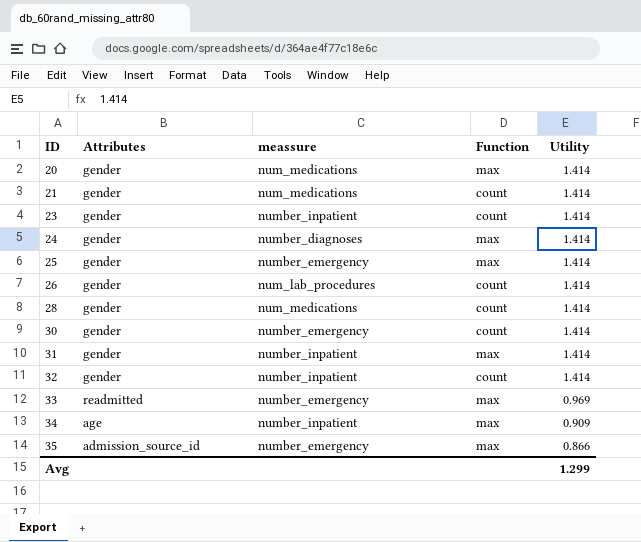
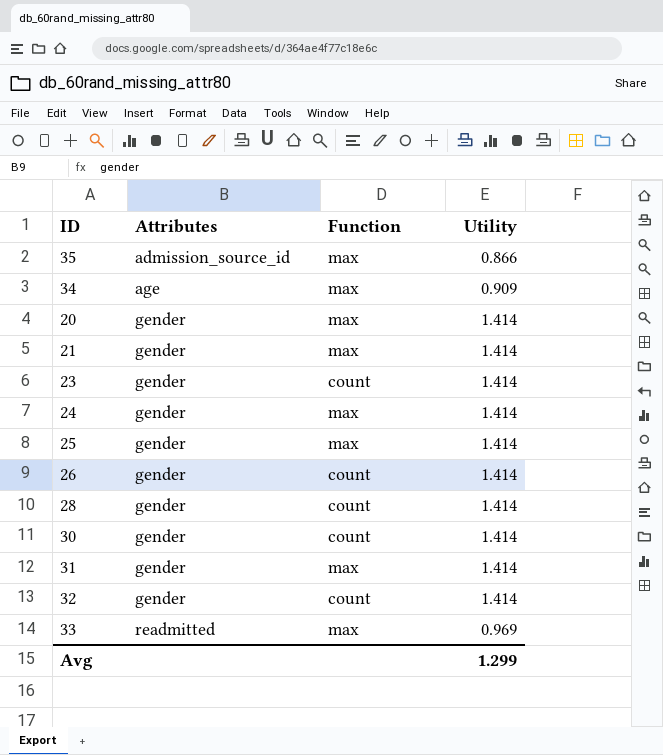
row order: ID ascending -> Attributes ascending
column meassure | position: 3 -> none
21 | Function: count -> max

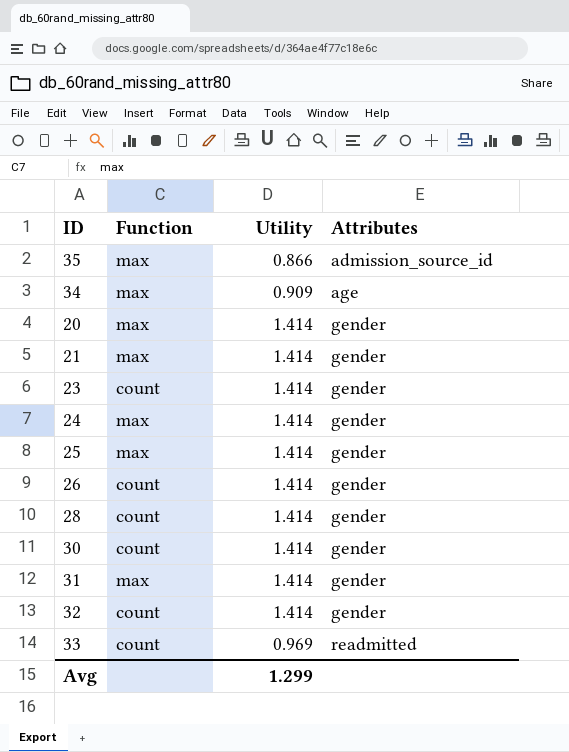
column Attributes | position: 2 -> 4
33 | Function: max -> count

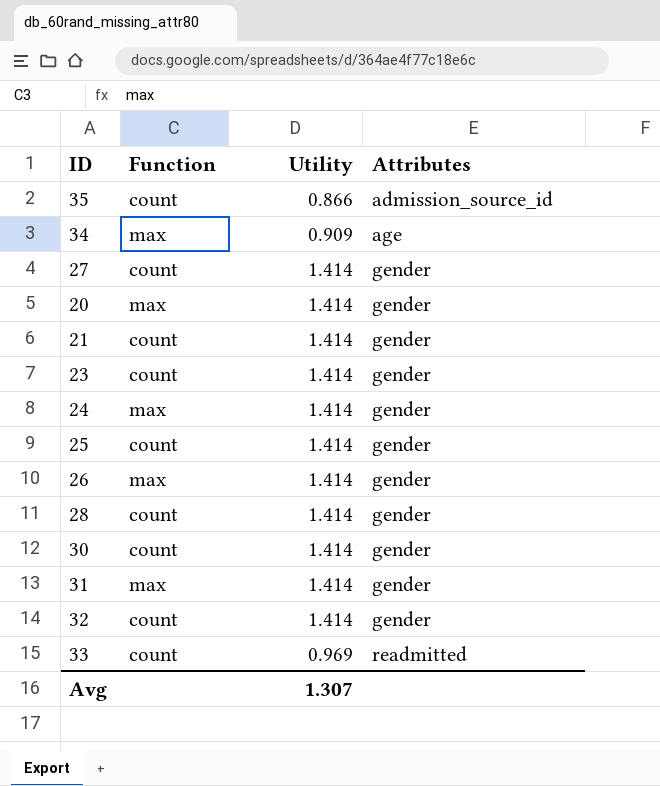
35 | Function: max -> count
row 27: none -> count | 1.414 | gender
21 | Function: max -> count
25 | Function: max -> count
26 | Function: count -> max
Avg | Utility: 1.299 -> 1.307

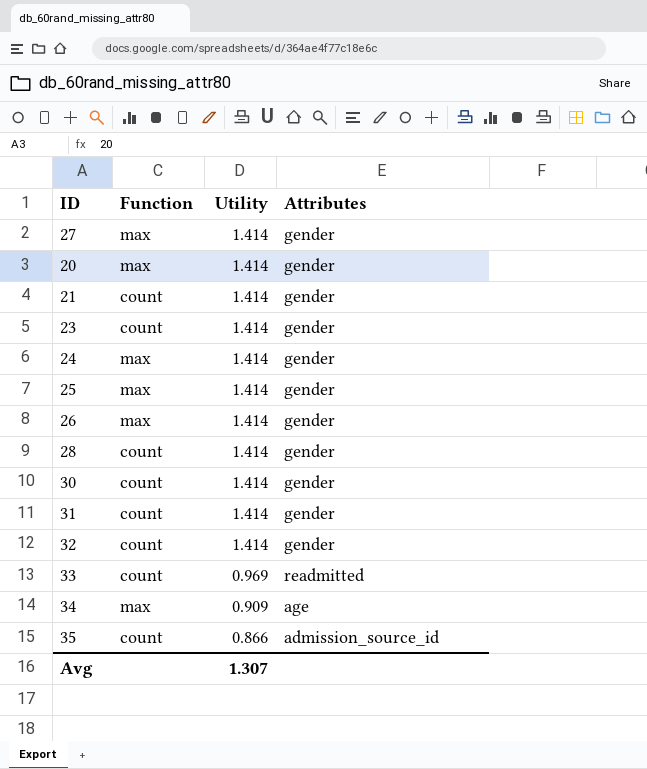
row order: Attributes ascending -> Utility descending
27 | Function: count -> max
25 | Function: count -> max
31 | Function: max -> count

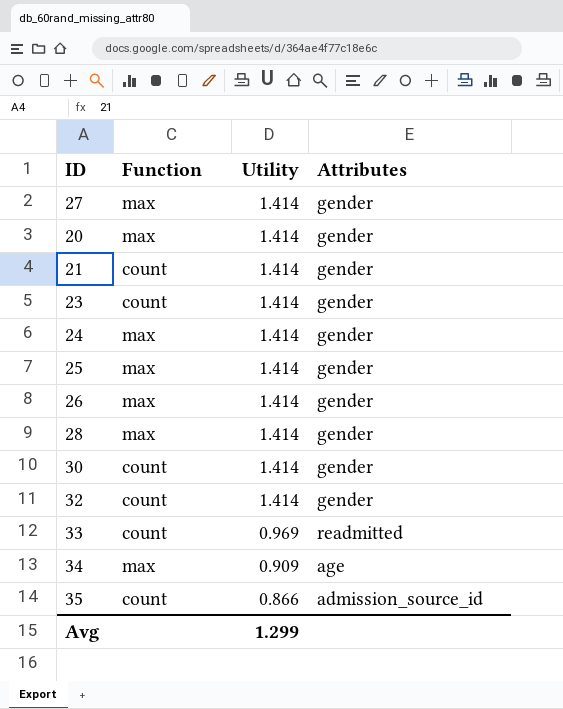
row 31: count | 1.414 | gender -> none
28 | Function: count -> max
Avg | Utility: 1.307 -> 1.299

